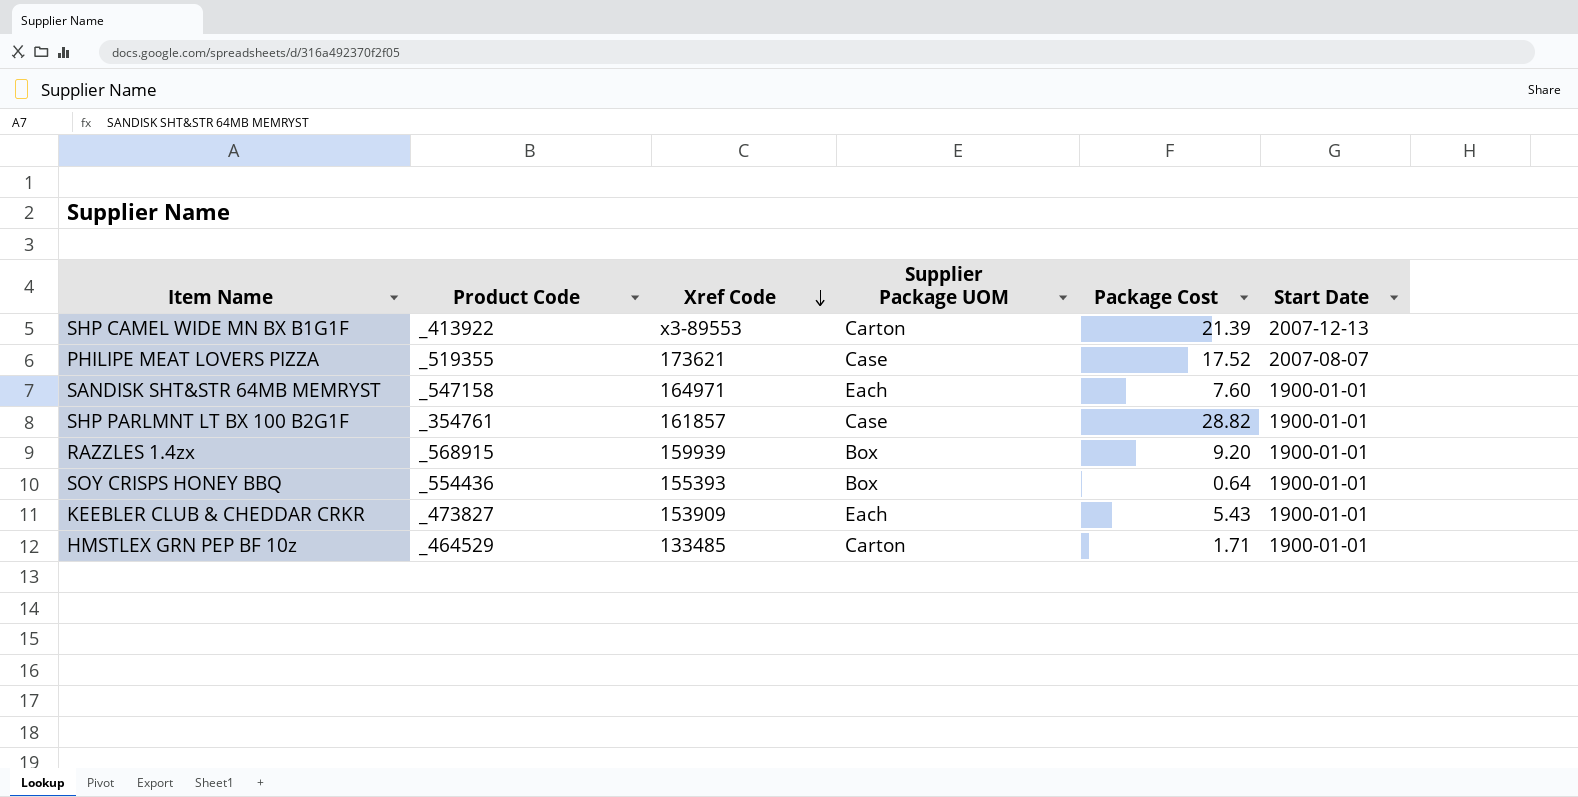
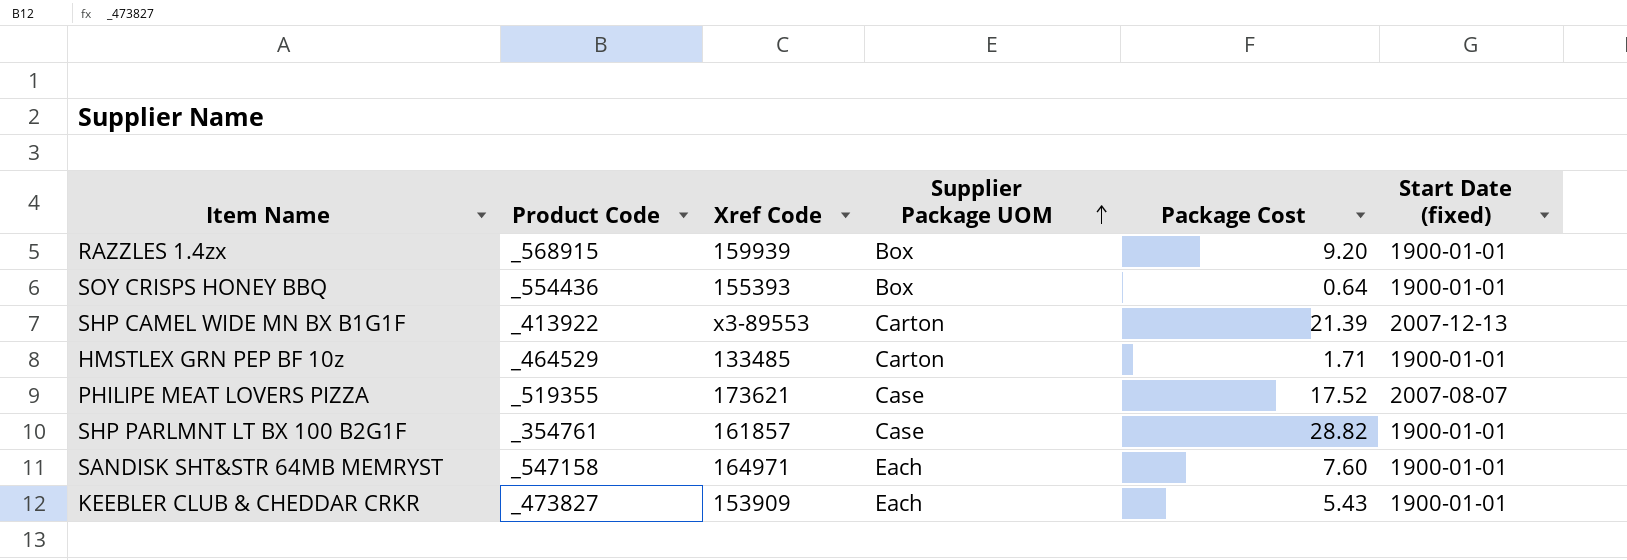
row order: Xref Code descending -> Supplier Package UOM ascending
column name: Start Date -> Start Date (fixed)

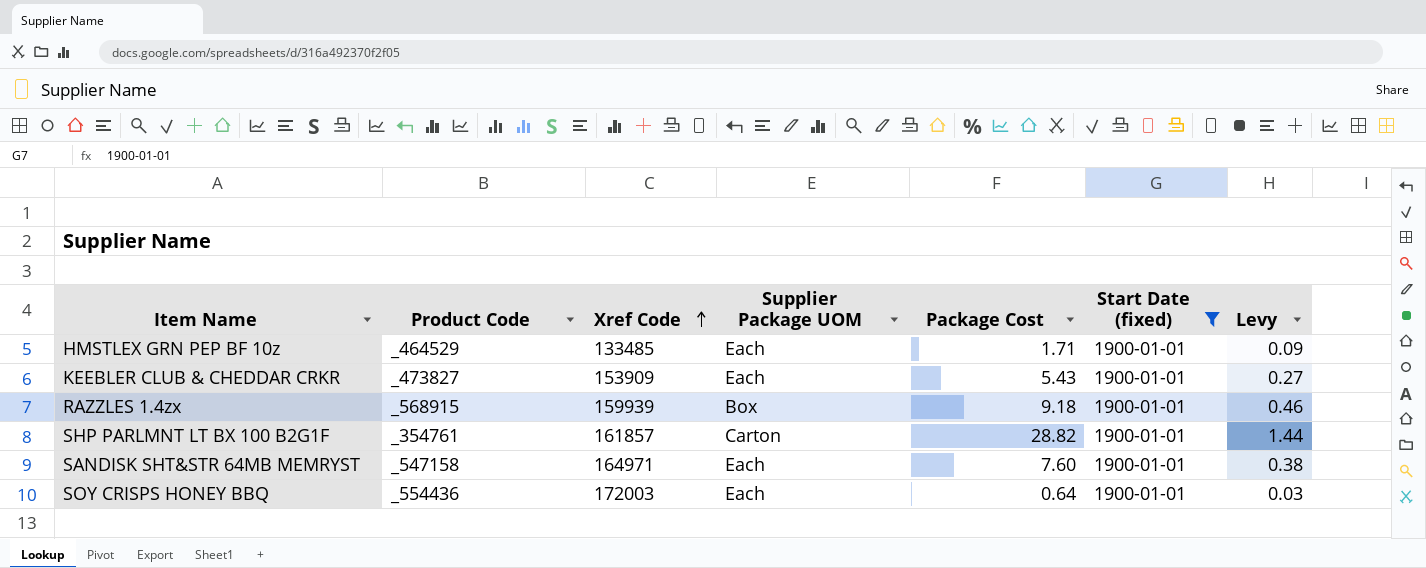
filter: none -> Start Date (fixed) = 1900-01-01
row order: Supplier Package UOM ascending -> Xref Code ascending
column Levy | formula: none -> [Package Cost] * 0.05
HMSTLEX GRN PEP BF 10z | Supplier Package UOM: Carton -> Each
RAZZLES 1.4zx | Package Cost: 9.20 -> 9.18
SHP PARLMNT LT BX 100 B2G1F | Supplier Package UOM: Case -> Carton
SOY CRISPS HONEY BBQ | Xref Code: 155393 -> 172003
SOY CRISPS HONEY BBQ | Supplier Package UOM: Box -> Each

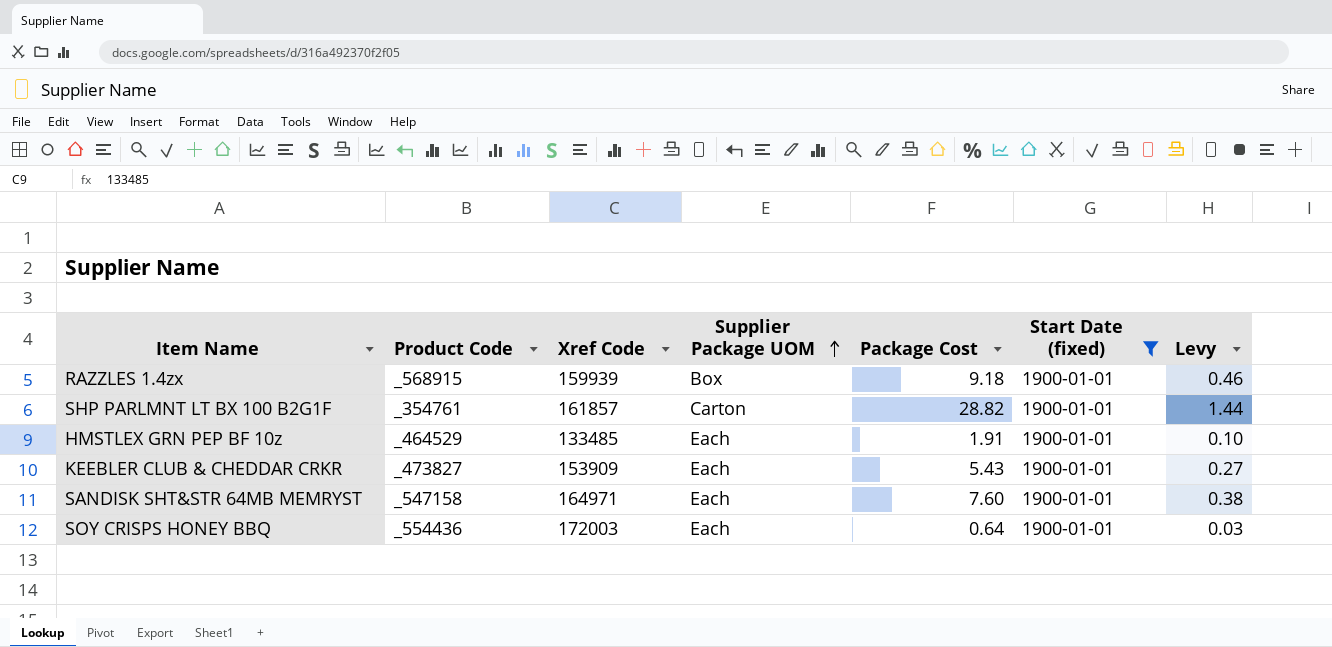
row order: Xref Code ascending -> Supplier Package UOM ascending
HMSTLEX GRN PEP BF 10z | Package Cost: 1.71 -> 1.91
HMSTLEX GRN PEP BF 10z | Levy: 0.09 -> 0.10

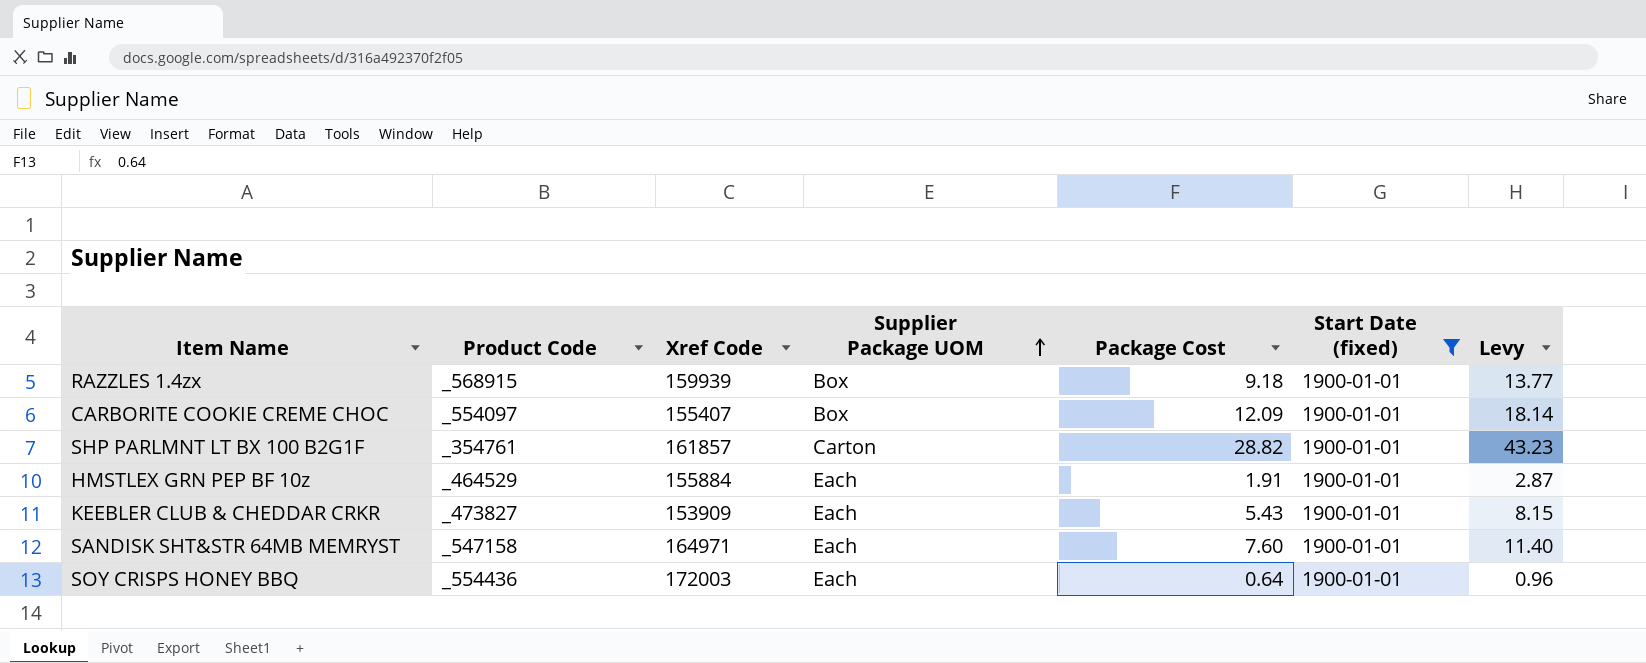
column Levy | formula: [Package Cost] * 0.05 -> [Package Cost] * 1.5
row CARBORITE COOKIE CREME CHOC: none -> _554097 | 155407 | Box | 12.09 | 1900-01-01 | 18.14
HMSTLEX GRN PEP BF 10z | Xref Code: 133485 -> 155884

